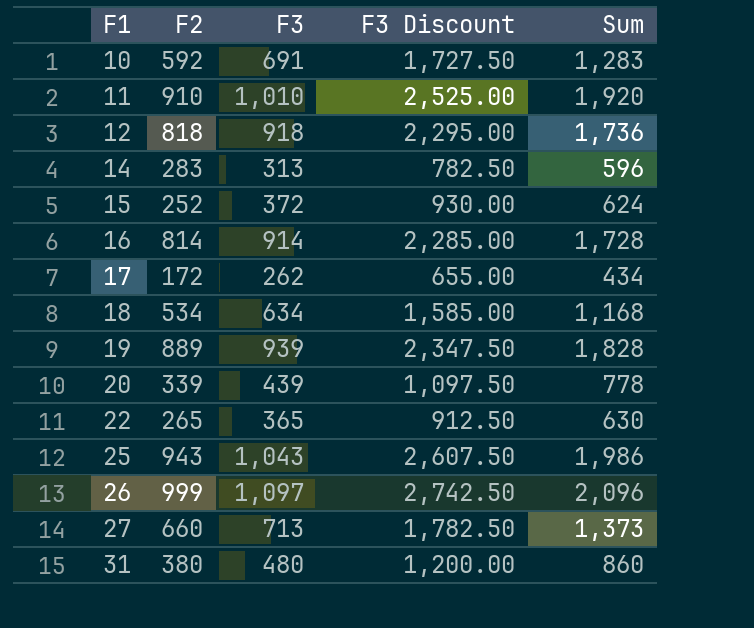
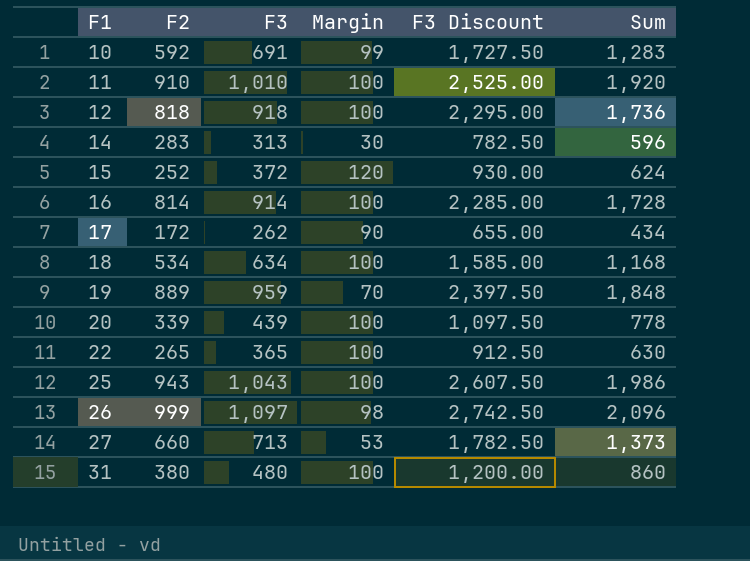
column Margin | formula: none -> [F3] - [F2]
19 | F3: 939 -> 959
19 | F3 Discount: 2,347.50 -> 2,397.50
19 | Sum: 1,828 -> 1,848

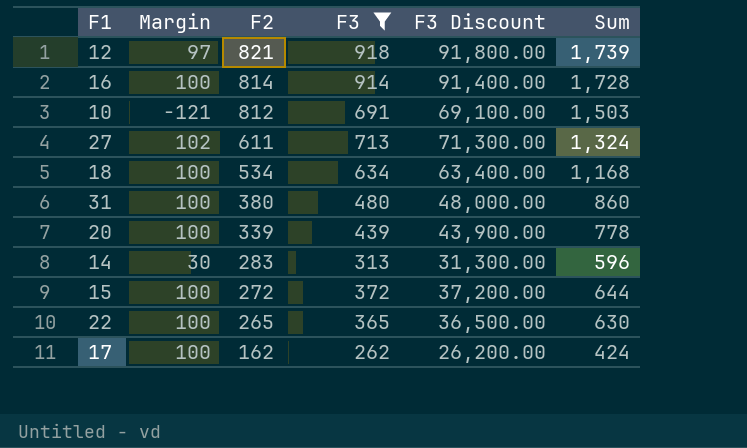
filter: none -> F3 <= 918
row order: F1 ascending -> F2 descending
column Margin | position: 4 -> 2
column F3 Discount | formula: [F3] * 2.5 -> [F3] * 100
12 | Margin: 100 -> 97
12 | F2: 818 -> 821
12 | Sum: 1,736 -> 1,739
10 | Margin: 99 -> -121
10 | F2: 592 -> 812
10 | Sum: 1,283 -> 1,503
27 | Margin: 53 -> 102
27 | F2: 660 -> 611
27 | Sum: 1,373 -> 1,324
15 | Margin: 120 -> 100
15 | F2: 252 -> 272
15 | Sum: 624 -> 644
17 | Margin: 90 -> 100
17 | F2: 172 -> 162
17 | Sum: 434 -> 424

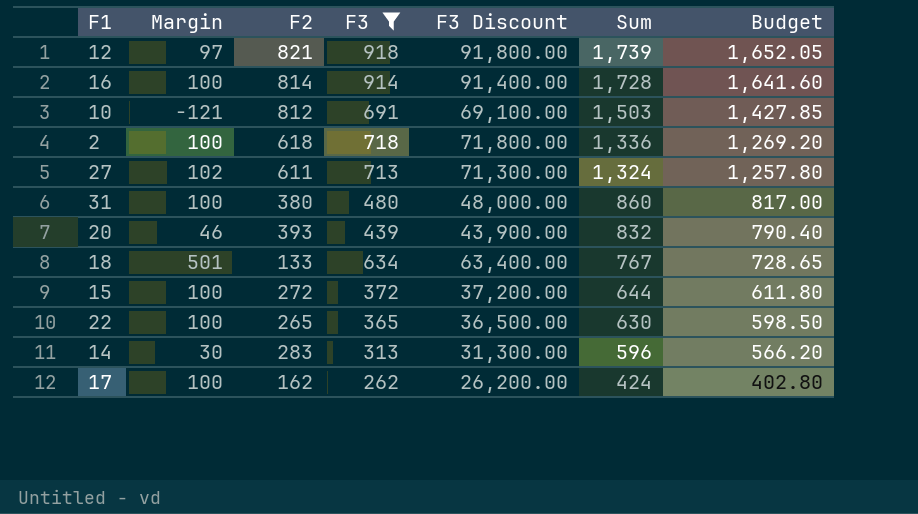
row order: F2 descending -> Sum descending
column Budget | formula: none -> [Sum] * 0.95
row 2: none -> 100 | 618 | 718 | 71,800.00 | 1,336 | 1,269.20
20 | Margin: 100 -> 46
20 | F2: 339 -> 393
20 | Sum: 778 -> 832
18 | Margin: 100 -> 501
18 | F2: 534 -> 133
18 | Sum: 1,168 -> 767

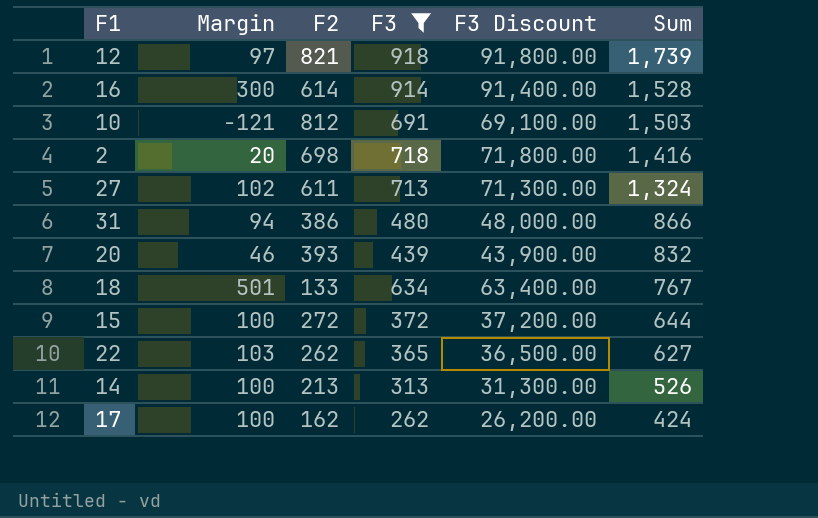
column Budget | formula: [Sum] * 0.95 -> none
16 | Margin: 100 -> 300
16 | F2: 814 -> 614
16 | Sum: 1,728 -> 1,528
2 | Margin: 100 -> 20
2 | F2: 618 -> 698
2 | Sum: 1,336 -> 1,416
31 | Margin: 100 -> 94
31 | F2: 380 -> 386
31 | Sum: 860 -> 866
22 | Margin: 100 -> 103
22 | F2: 265 -> 262
22 | Sum: 630 -> 627
14 | Margin: 30 -> 100
14 | F2: 283 -> 213
14 | Sum: 596 -> 526

